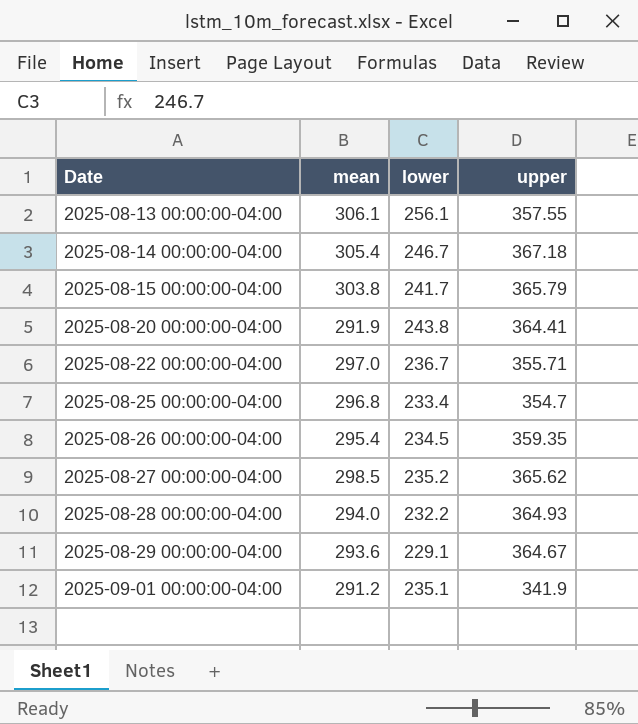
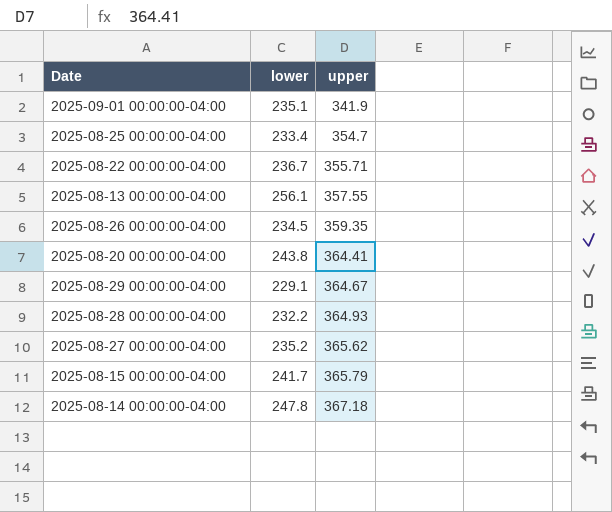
row order: Date ascending -> upper ascending
column mean | position: 2 -> none
2025-08-14 00:00:00-04:00 | lower: 246.7 -> 247.8

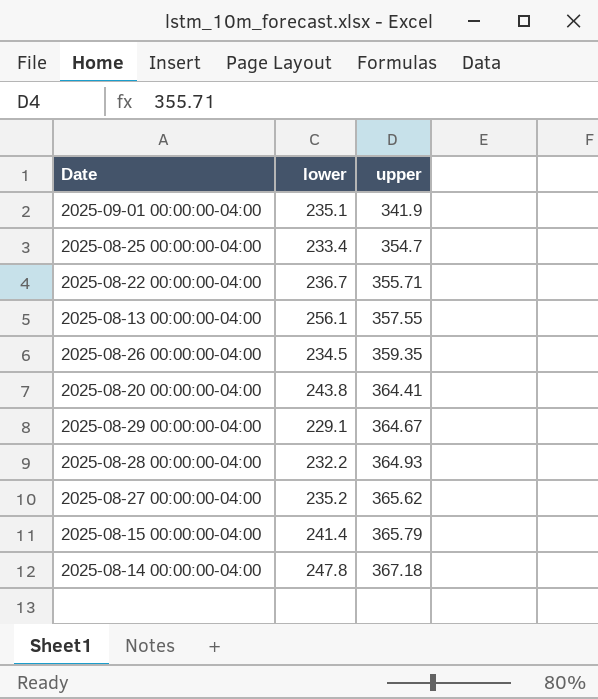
2025-08-15 00:00:00-04:00 | lower: 241.7 -> 241.4

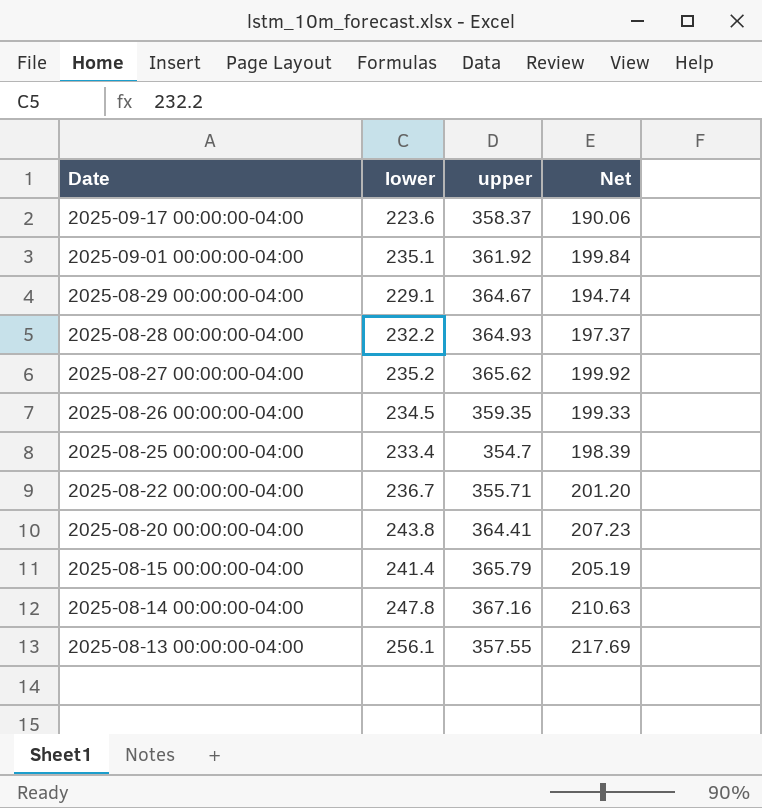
row order: upper ascending -> Date descending
column Net | formula: none -> [lower] * 0.85
row 2025-09-17 00:00:00-04:00: none -> 223.6 | 358.37 | 190.06
2025-09-01 00:00:00-04:00 | upper: 341.9 -> 361.92
2025-08-14 00:00:00-04:00 | upper: 367.18 -> 367.16

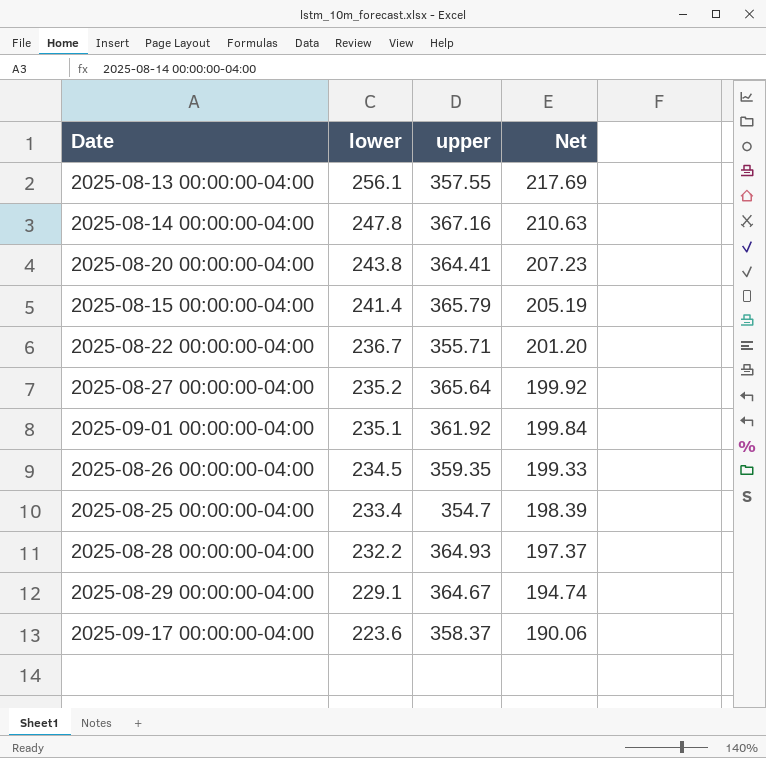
row order: Date descending -> lower descending
2025-08-27 00:00:00-04:00 | upper: 365.62 -> 365.64

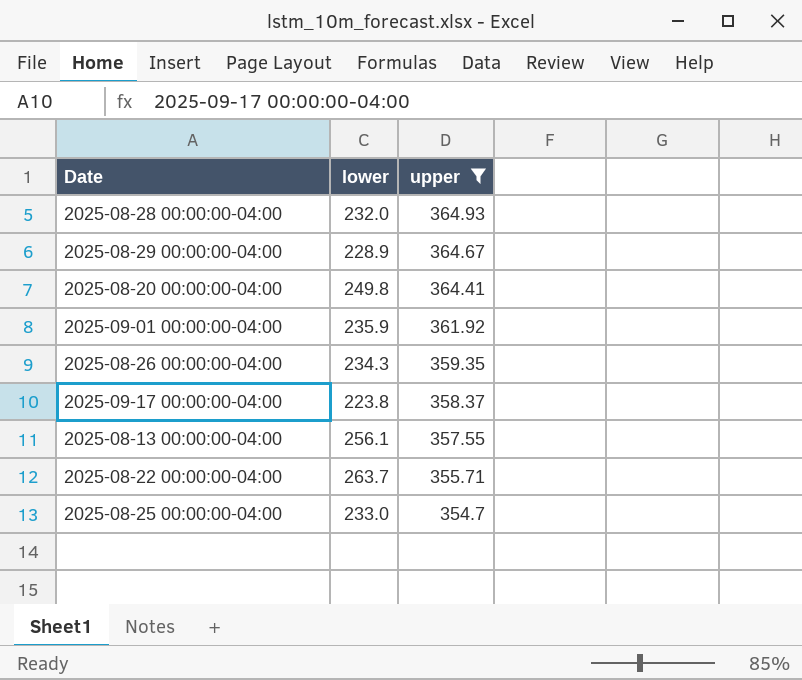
filter: none -> upper <= 364.93
row order: lower descending -> upper descending
column Net | formula: [lower] * 0.85 -> none
2025-08-28 00:00:00-04:00 | lower: 232.2 -> 232.0
2025-08-29 00:00:00-04:00 | lower: 229.1 -> 228.9
2025-08-20 00:00:00-04:00 | lower: 243.8 -> 249.8
2025-09-01 00:00:00-04:00 | lower: 235.1 -> 235.9
2025-08-26 00:00:00-04:00 | lower: 234.5 -> 234.3
2025-09-17 00:00:00-04:00 | lower: 223.6 -> 223.8
2025-08-22 00:00:00-04:00 | lower: 236.7 -> 263.7
2025-08-25 00:00:00-04:00 | lower: 233.4 -> 233.0

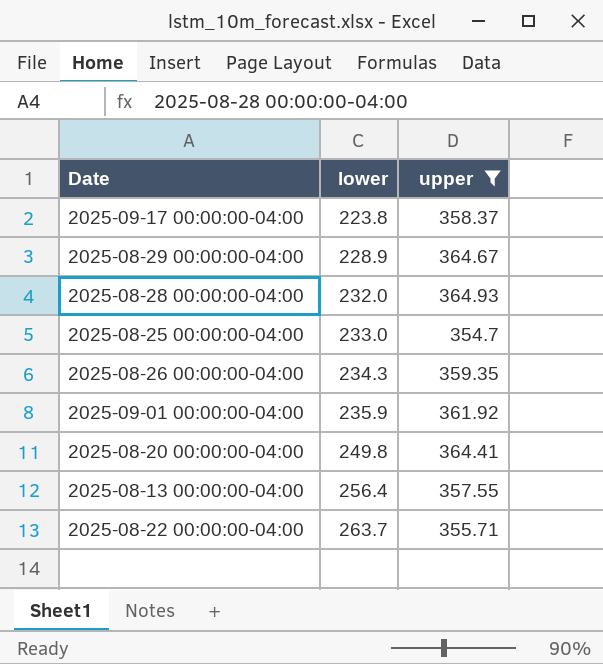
row order: upper descending -> lower ascending
2025-08-13 00:00:00-04:00 | lower: 256.1 -> 256.4

